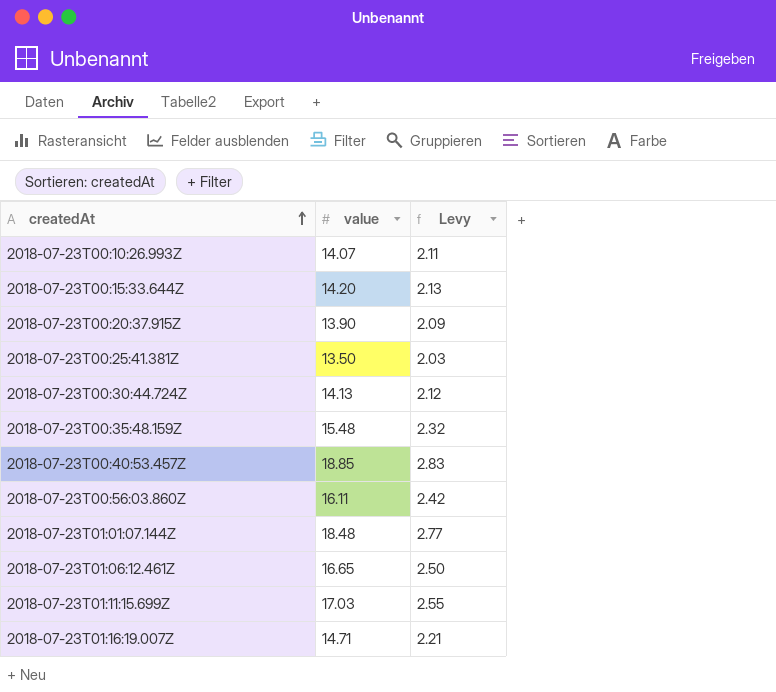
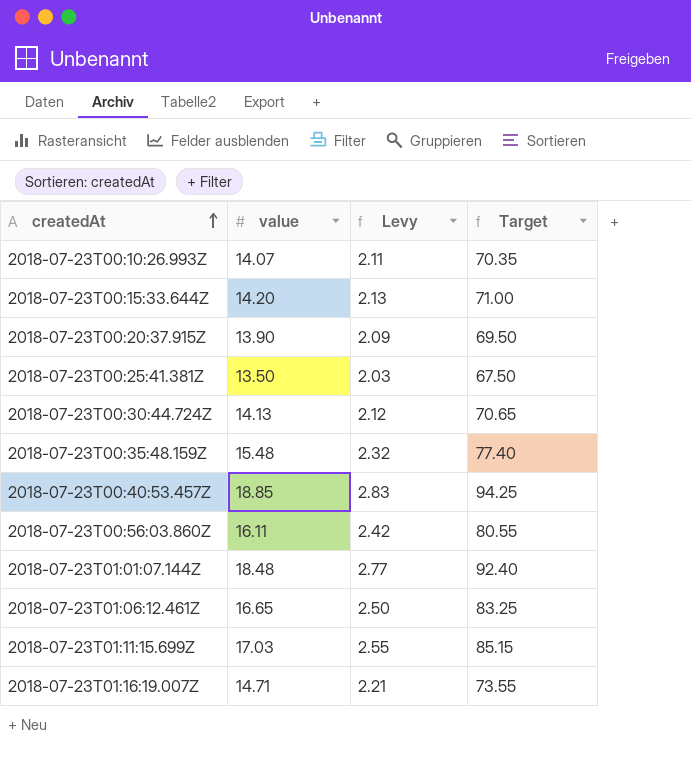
column Target | formula: none -> [value] * 5

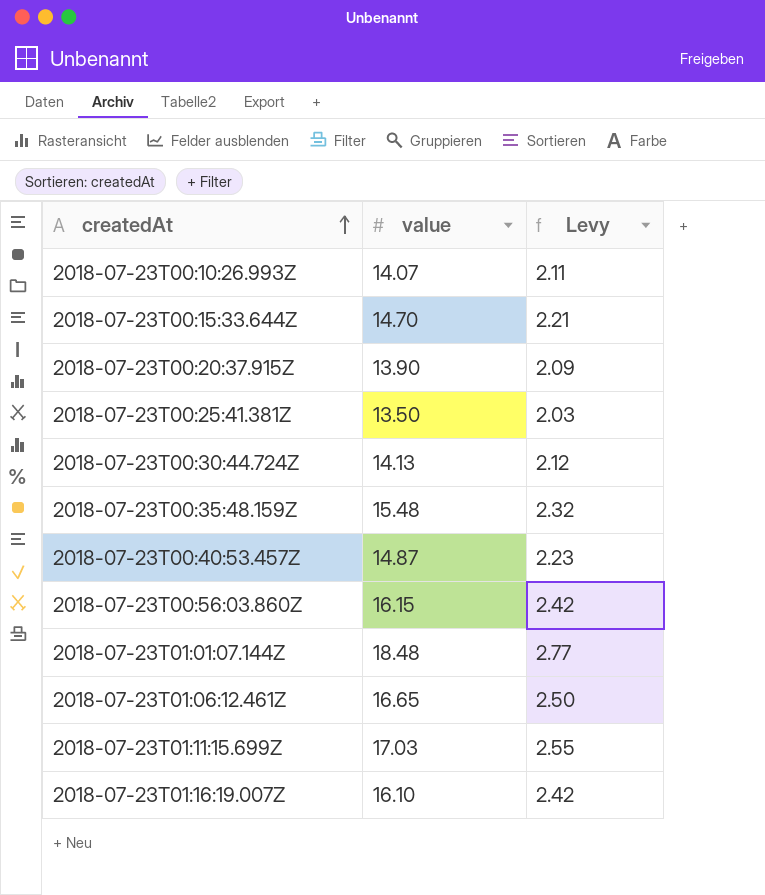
column Target | formula: [value] * 5 -> none
2018-07-23T00:15:33.644Z | value: 14.20 -> 14.70
2018-07-23T00:15:33.644Z | Levy: 2.13 -> 2.21
2018-07-23T00:40:53.457Z | value: 18.85 -> 14.87
2018-07-23T00:40:53.457Z | Levy: 2.83 -> 2.23
2018-07-23T00:56:03.860Z | value: 16.11 -> 16.15
2018-07-23T01:16:19.007Z | value: 14.71 -> 16.10
2018-07-23T01:16:19.007Z | Levy: 2.21 -> 2.42

